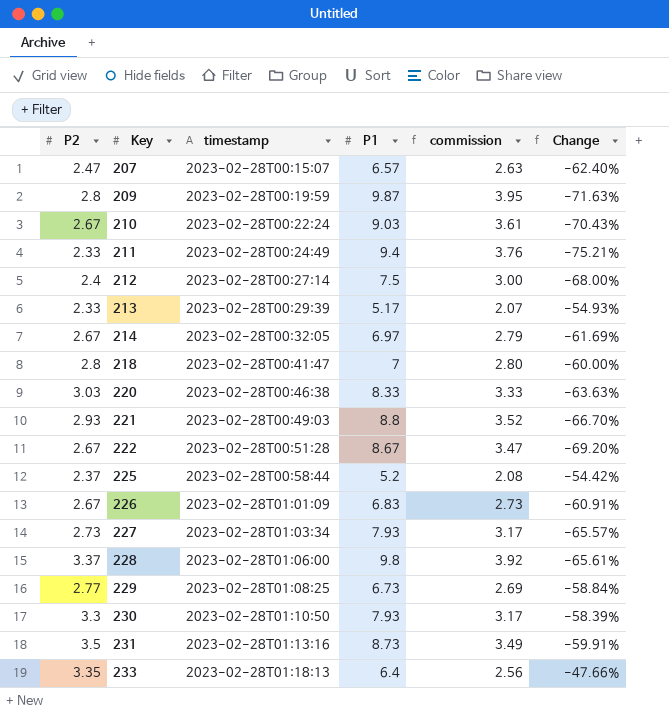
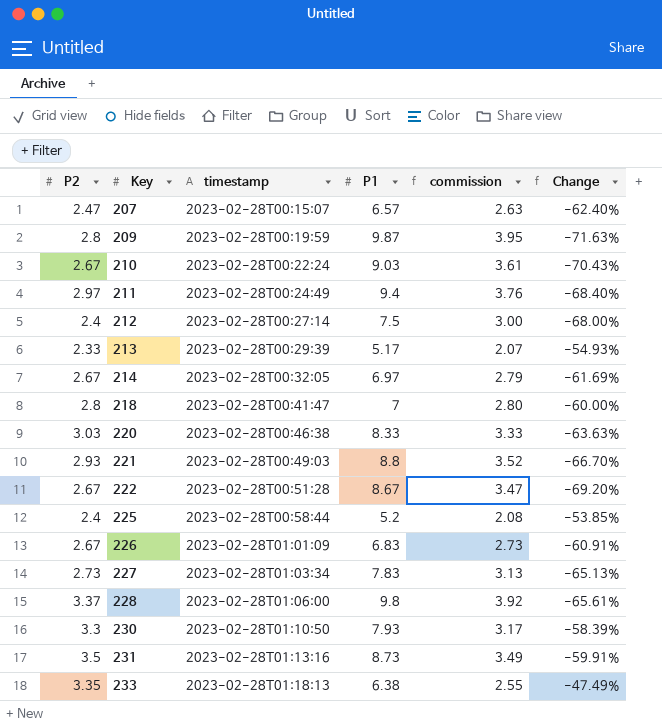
row 229: 2.77 | 2023-02-28T01:08:25 | 6.73 | 2.69 | -58.84% -> none
211 | P2: 2.33 -> 2.97
211 | Change: -75.21% -> -68.40%
225 | P2: 2.37 -> 2.4
225 | Change: -54.42% -> -53.85%
227 | P1: 7.93 -> 7.83
227 | commission: 3.17 -> 3.13
227 | Change: -65.57% -> -65.13%
233 | P1: 6.4 -> 6.38
233 | commission: 2.56 -> 2.55
233 | Change: -47.66% -> -47.49%

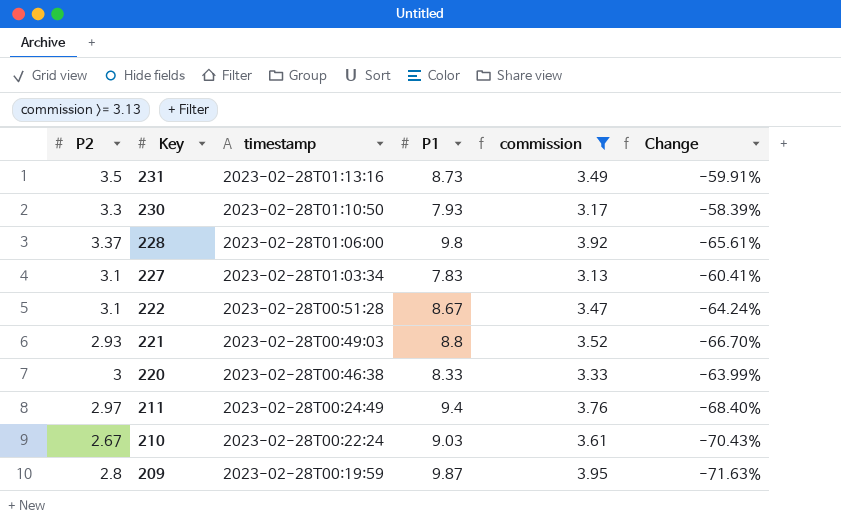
filter: none -> commission >= 3.13
row order: Key ascending -> Key descending
227 | P2: 2.73 -> 3.1
227 | Change: -65.13% -> -60.41%
222 | P2: 2.67 -> 3.1
222 | Change: -69.20% -> -64.24%
220 | P2: 3.03 -> 3
220 | Change: -63.63% -> -63.99%

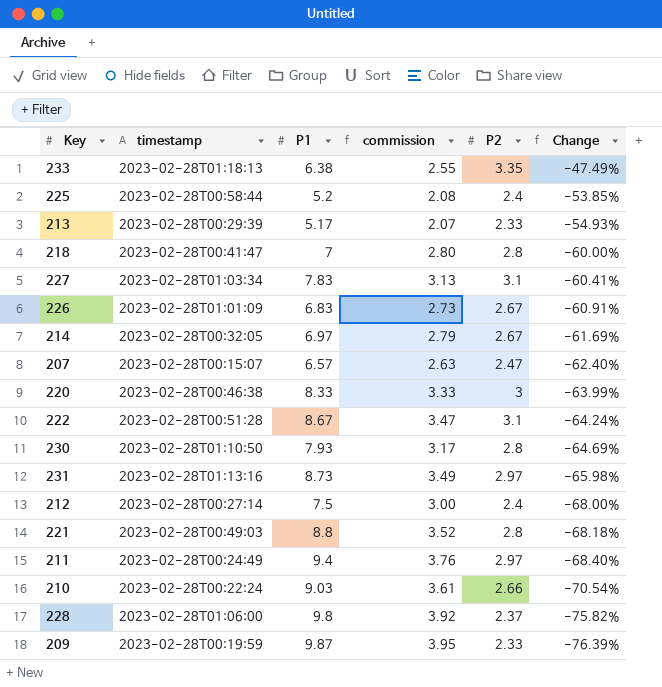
filter: commission >= 3.13 -> none
row order: Key descending -> Change descending
column P2 | position: 1 -> 5
230 | P2: 3.3 -> 2.8
230 | Change: -58.39% -> -64.69%
231 | P2: 3.5 -> 2.97
231 | Change: -59.91% -> -65.98%
221 | P2: 2.93 -> 2.8
221 | Change: -66.70% -> -68.18%
210 | P2: 2.67 -> 2.66
210 | Change: -70.43% -> -70.54%
228 | P2: 3.37 -> 2.37
228 | Change: -65.61% -> -75.82%
209 | P2: 2.8 -> 2.33
209 | Change: -71.63% -> -76.39%

